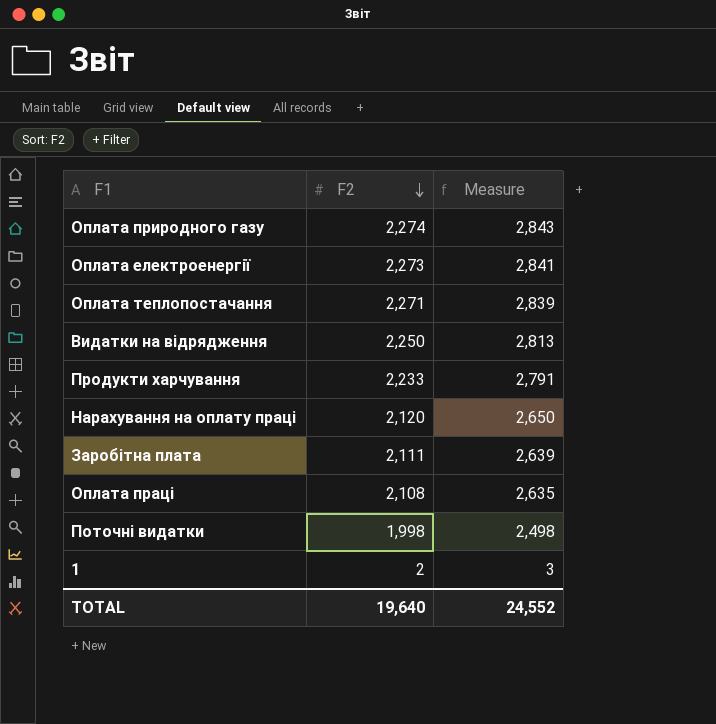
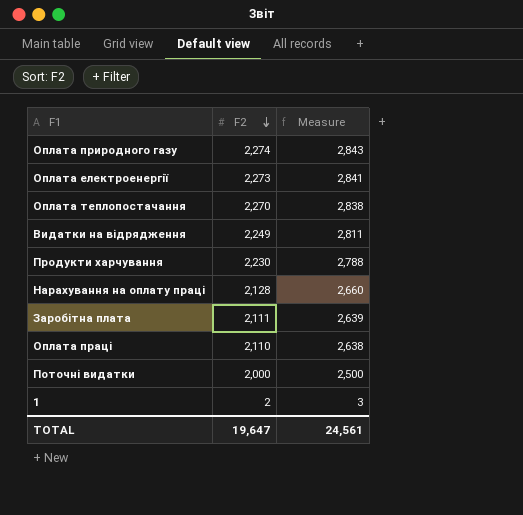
Оплата теплопостачання | F2: 2,271 -> 2,270
Оплата теплопостачання | Measure: 2,839 -> 2,838
Видатки на відрядження | F2: 2,250 -> 2,249
Видатки на відрядження | Measure: 2,813 -> 2,811
Продукти харчування | F2: 2,233 -> 2,230
Продукти харчування | Measure: 2,791 -> 2,788
Нарахування на оплату праці | F2: 2,120 -> 2,128
Нарахування на оплату праці | Measure: 2,650 -> 2,660
Оплата праці | F2: 2,108 -> 2,110
Оплата праці | Measure: 2,635 -> 2,638
Поточні видатки | F2: 1,998 -> 2,000
Поточні видатки | Measure: 2,498 -> 2,500
TOTAL | F2: 19,640 -> 19,647
TOTAL | Measure: 24,552 -> 24,561

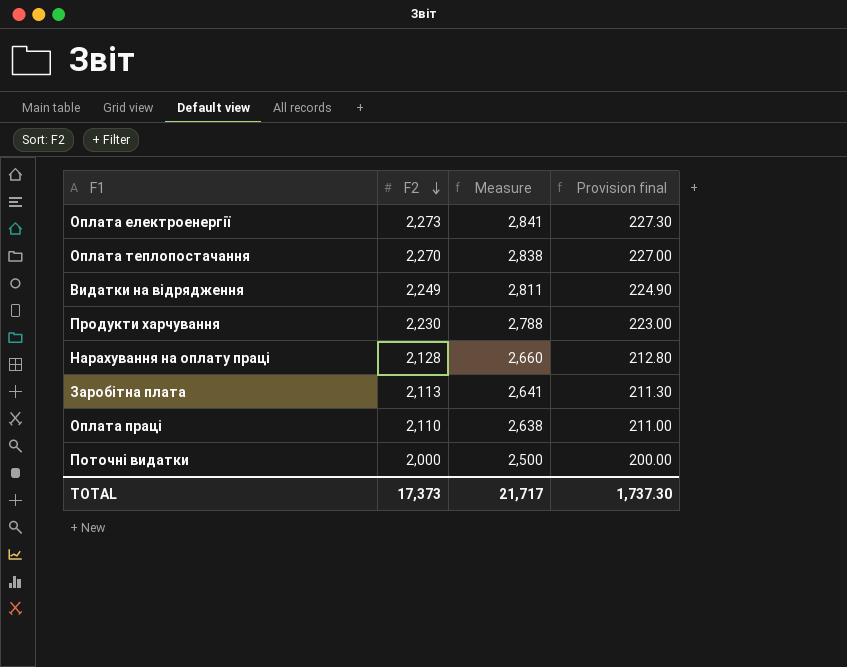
column Provision final | formula: none -> [F2] * 0.1
row Оплата природного газу: 2,274 | 2,843 -> none
row 1: 2 | 3 -> none
Заробітна плата | F2: 2,111 -> 2,113
Заробітна плата | Measure: 2,639 -> 2,641
TOTAL | F2: 19,647 -> 17,373
TOTAL | Measure: 24,561 -> 21,717

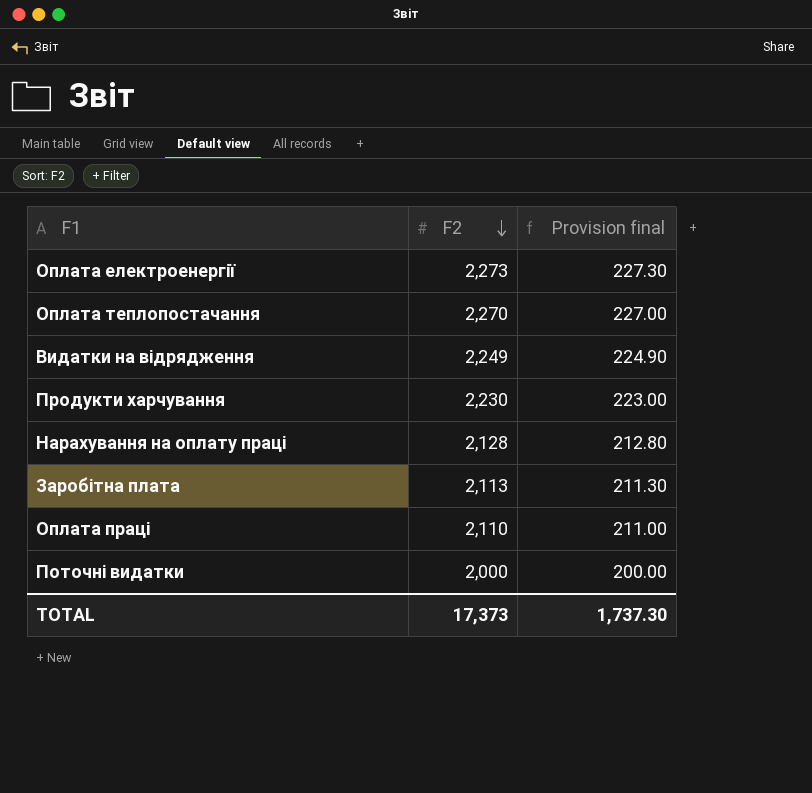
column Measure | formula: [F2] * 1.25 -> none

